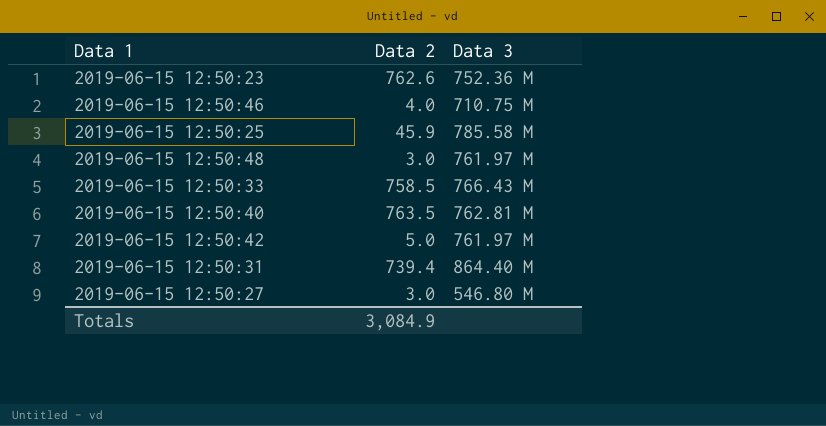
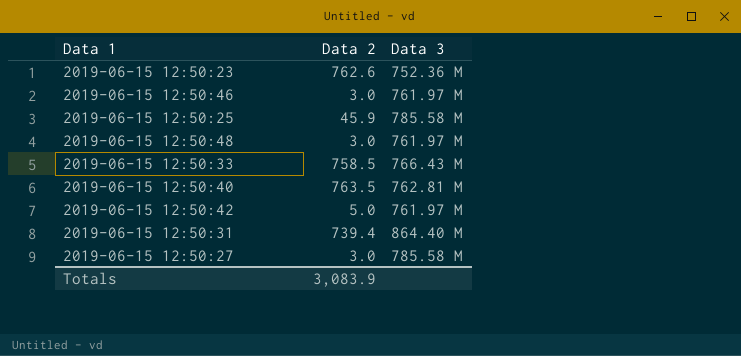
2019-06-15 12:50:46 | Data 2: 4.0 -> 3.0
2019-06-15 12:50:46 | Data 3: 710.75 M -> 761.97 M
2019-06-15 12:50:27 | Data 3: 546.80 M -> 785.58 M
Totals | Data 2: 3,084.9 -> 3,083.9

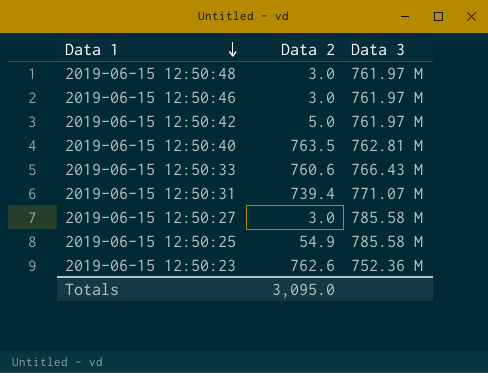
row order: none -> Data 1 descending
2019-06-15 12:50:33 | Data 2: 758.5 -> 760.6
2019-06-15 12:50:31 | Data 3: 864.40 M -> 771.07 M
2019-06-15 12:50:25 | Data 2: 45.9 -> 54.9
Totals | Data 2: 3,083.9 -> 3,095.0

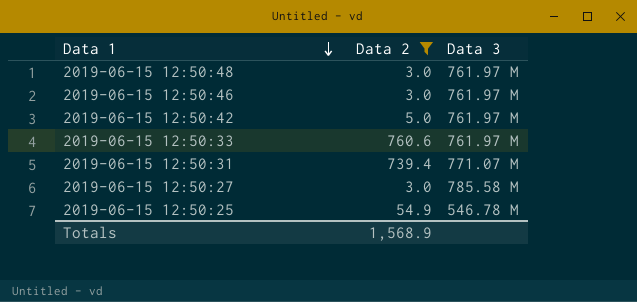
filter: none -> Data 2 <= 760.6
2019-06-15 12:50:33 | Data 3: 766.43 M -> 761.97 M
2019-06-15 12:50:25 | Data 3: 785.58 M -> 546.78 M
Totals | Data 2: 3,095.0 -> 1,568.9

